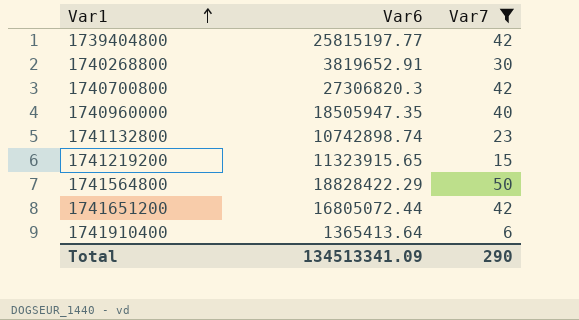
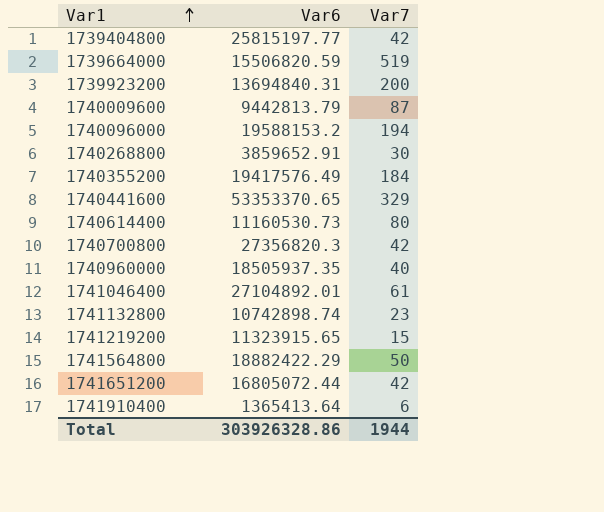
filter: Var7 <= 50 -> none
1740268800 | Var6: 3819652.91 -> 3859652.91
1740700800 | Var6: 27306820.3 -> 27356820.3
1740960000 | Var6: 18505947.35 -> 18505937.35
1741564800 | Var6: 18828422.29 -> 18882422.29
Total | Var6: 134513341.09 -> 303926328.86
Total | Var7: 290 -> 1944

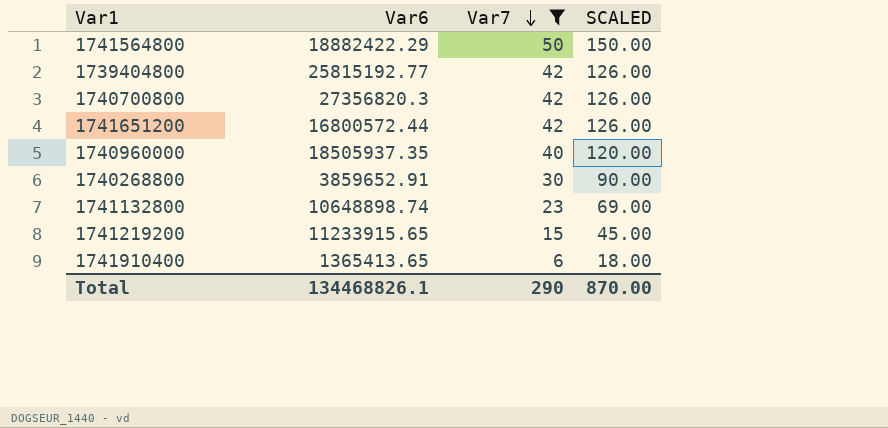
filter: none -> Var7 <= 50
row order: Var1 ascending -> Var7 descending
column SCALED | formula: none -> [Var7] * 3
1739404800 | Var6: 25815197.77 -> 25815192.77
1741651200 | Var6: 16805072.44 -> 16800572.44
1741132800 | Var6: 10742898.74 -> 10648898.74
1741219200 | Var6: 11323915.65 -> 11233915.65
1741910400 | Var6: 1365413.64 -> 1365413.65
Total | Var6: 303926328.86 -> 134468826.1
Total | Var7: 1944 -> 290

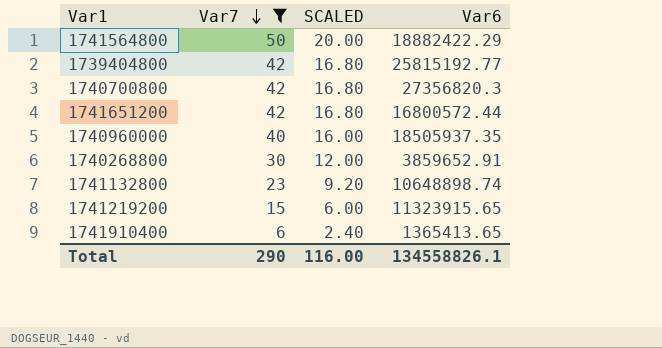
column SCALED | formula: [Var7] * 3 -> [Var7] * 0.4
column Var6 | position: 2 -> 4
1741219200 | Var6: 11233915.65 -> 11323915.65
Total | SCALED: 870.00 -> 116.00
Total | Var6: 134468826.1 -> 134558826.1

